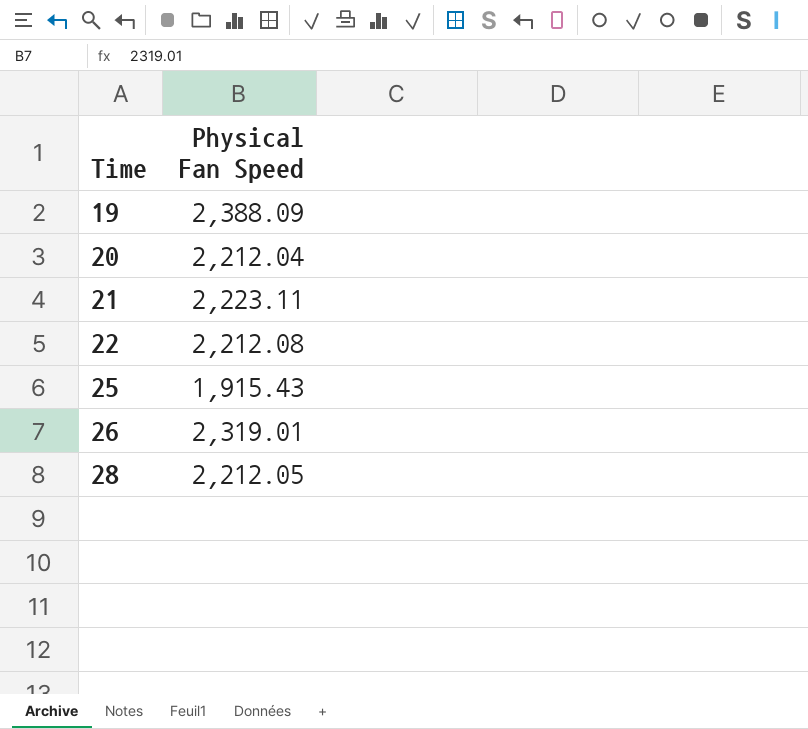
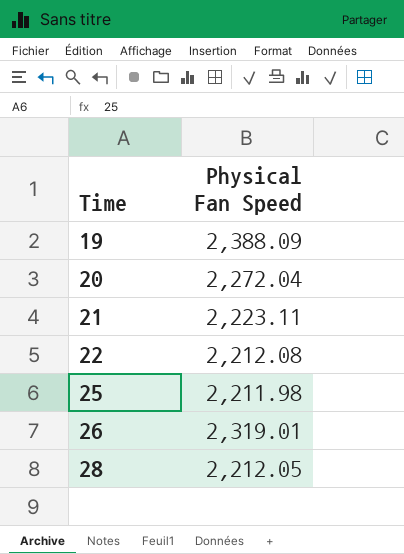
20 | Physical Fan Speed: 2,212.04 -> 2,272.04
25 | Physical Fan Speed: 1,915.43 -> 2,211.98

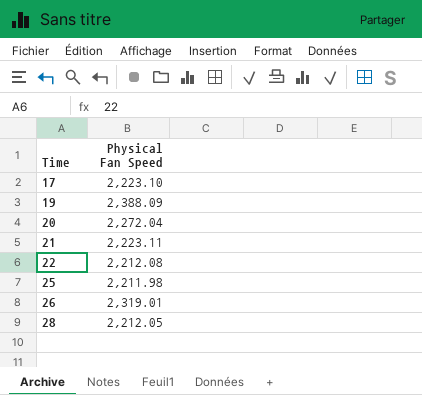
row 17: none -> 2,223.10

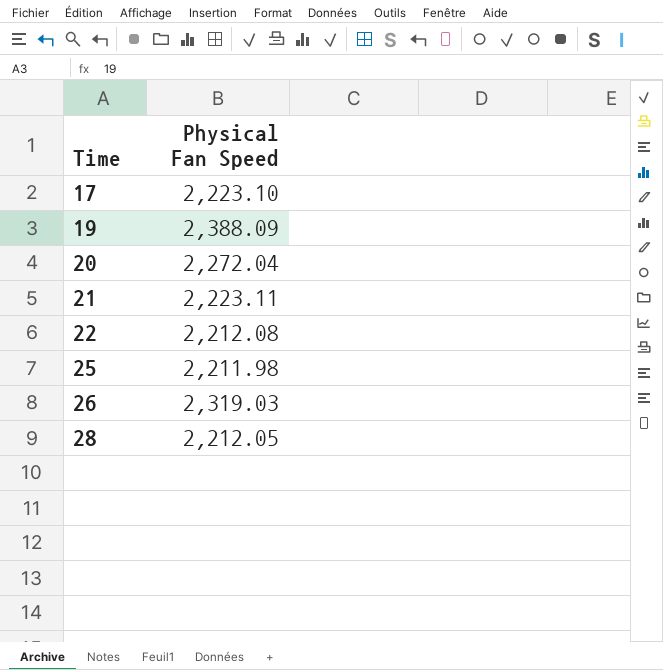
26 | Physical Fan Speed: 2,319.01 -> 2,319.03

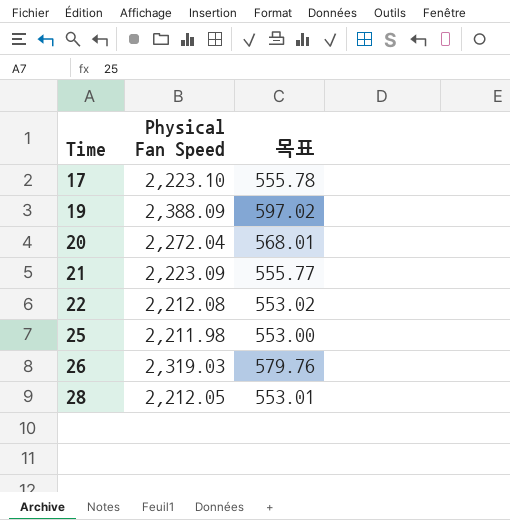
column 목표 | formula: none -> [Physical Fan Speed] * 0.25
21 | Physical Fan Speed: 2,223.11 -> 2,223.09

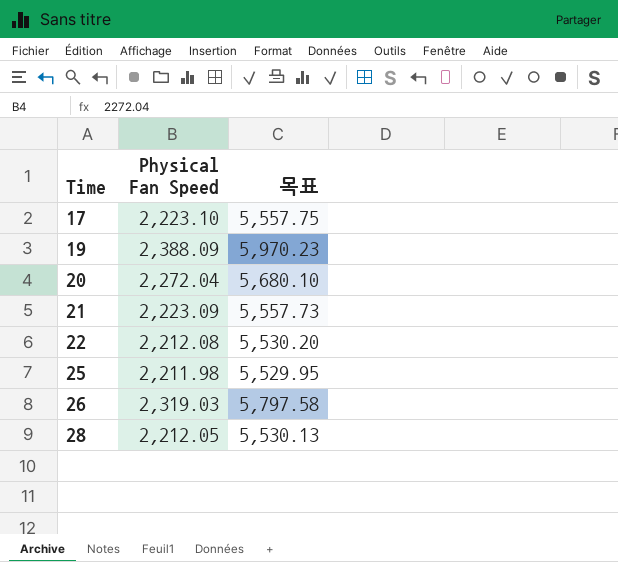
column 목표 | formula: [Physical Fan Speed] * 0.25 -> [Physical Fan Speed] * 2.5

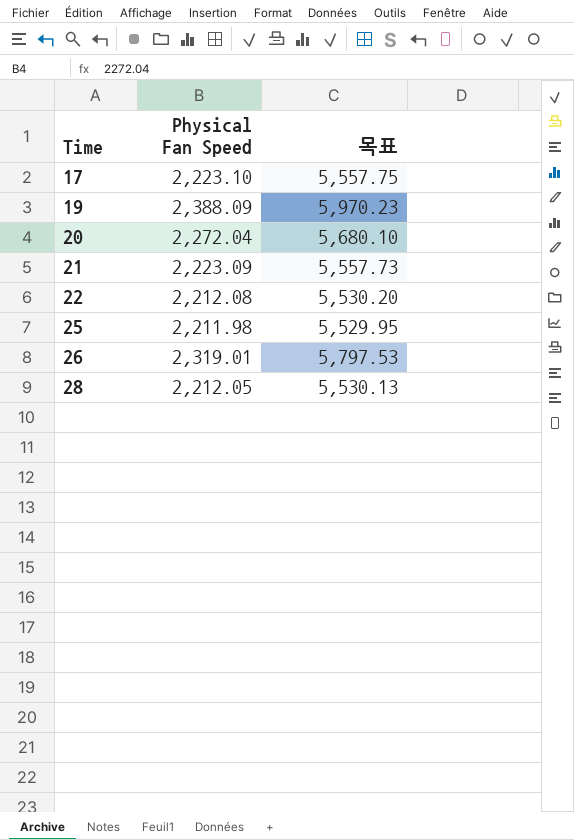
26 | Physical Fan Speed: 2,319.03 -> 2,319.01
26 | 목표: 5,797.58 -> 5,797.53

